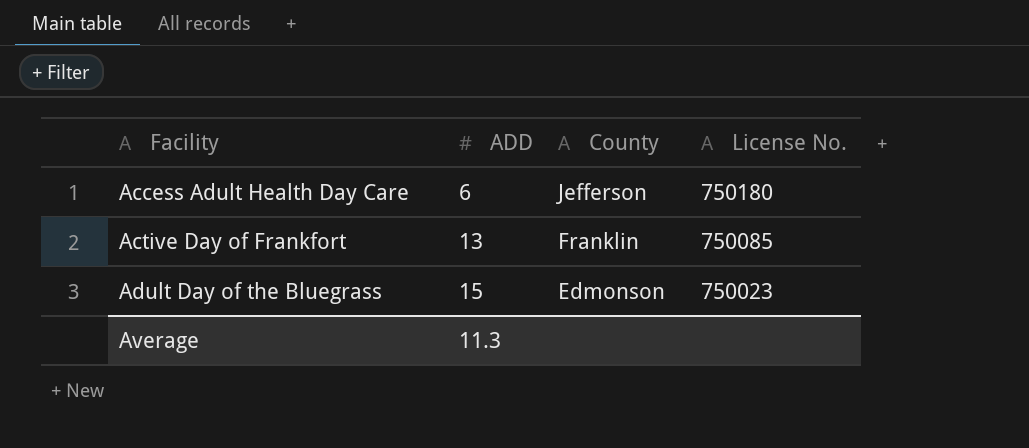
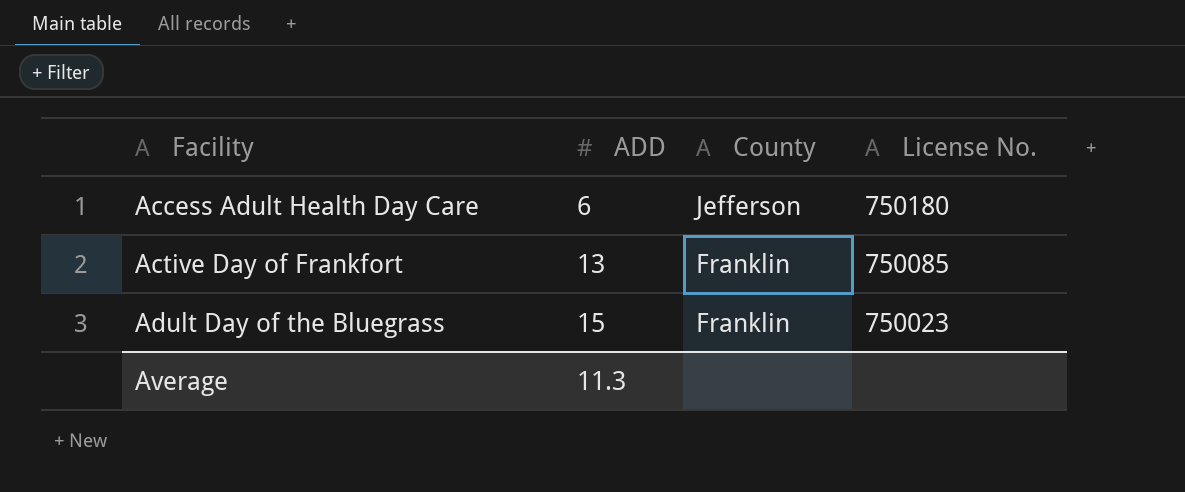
Adult Day of the Bluegrass | County: Edmonson -> Franklin

